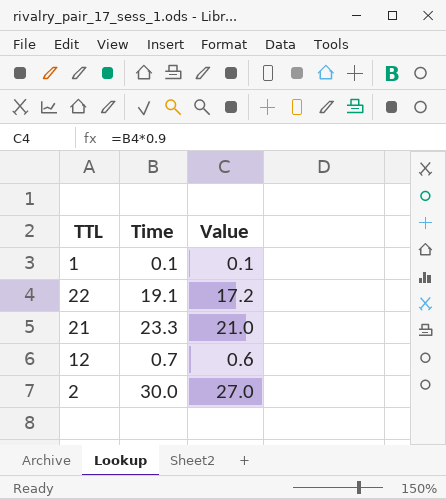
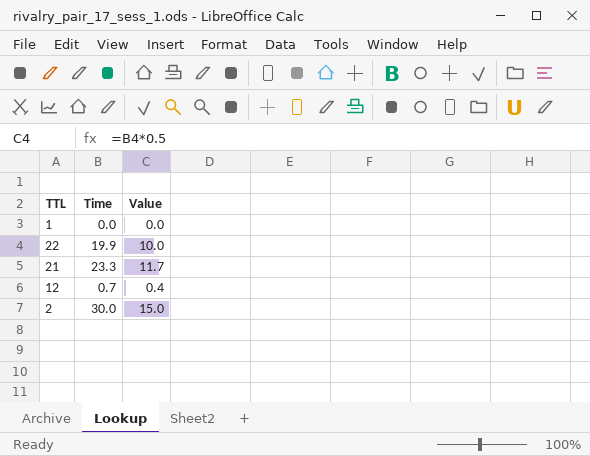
column Value | formula: [Time] * 0.9 -> [Time] * 0.5
1 | Time: 0.1 -> 0.0
22 | Time: 19.1 -> 19.9

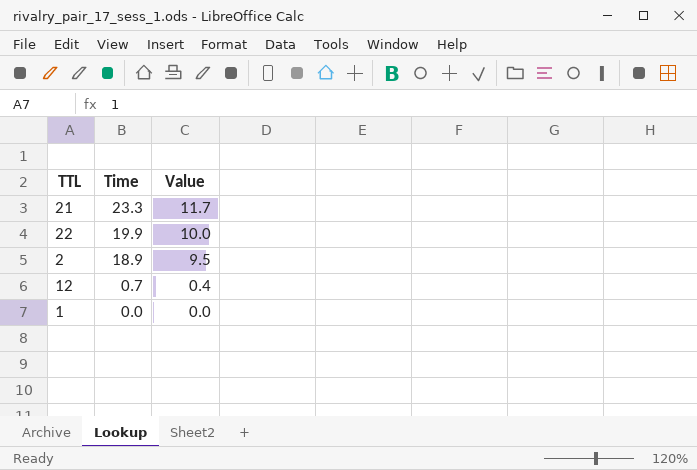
row order: none -> Time descending
2 | Time: 30.0 -> 18.9
2 | Value: 15.0 -> 9.5

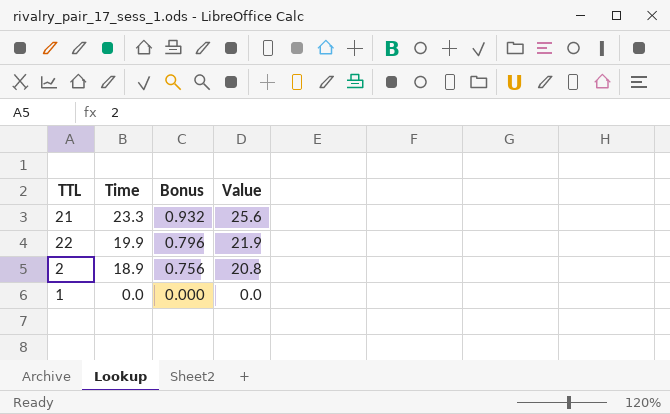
column Bonus | formula: none -> [Time] * 0.04
column Value | formula: [Time] * 0.5 -> [Time] * 1.1
row 12: 0.7 | 0.4 -> none

